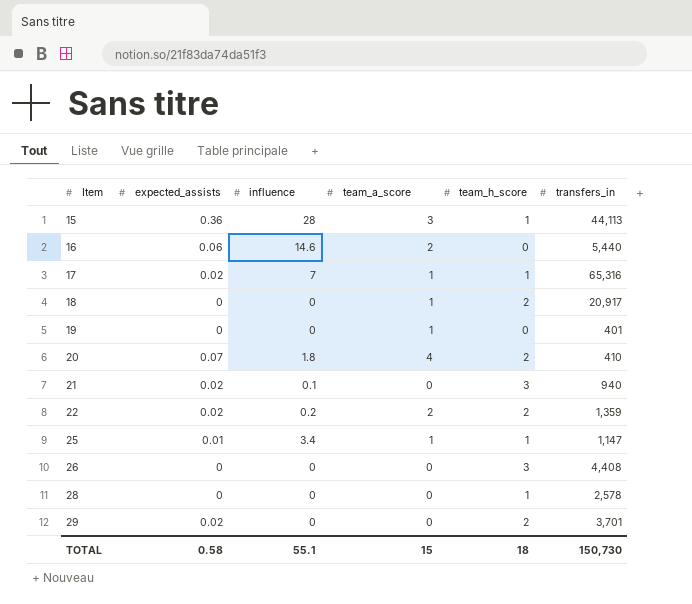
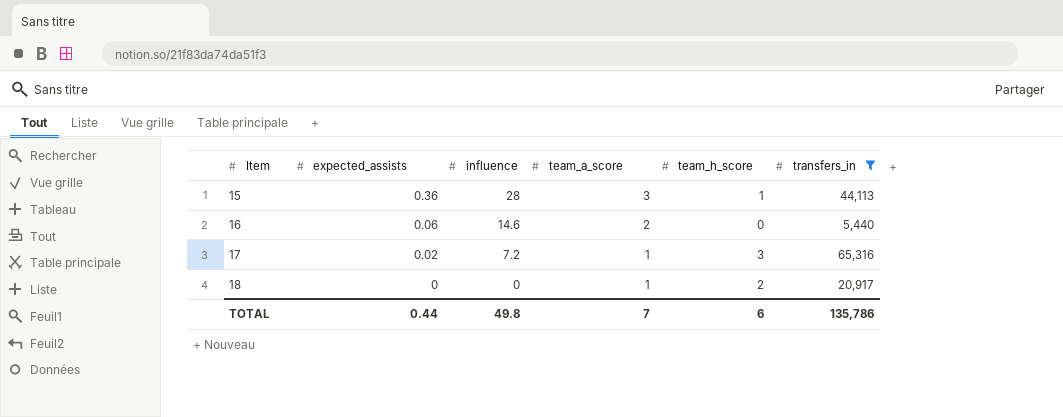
filter: none -> transfers_in >= 5,440
17 | influence: 7 -> 7.2
17 | team_h_score: 1 -> 3
TOTAL | expected_assists: 0.58 -> 0.44
TOTAL | influence: 55.1 -> 49.8
TOTAL | team_a_score: 15 -> 7
TOTAL | team_h_score: 18 -> 6
TOTAL | transfers_in: 150,730 -> 135,786

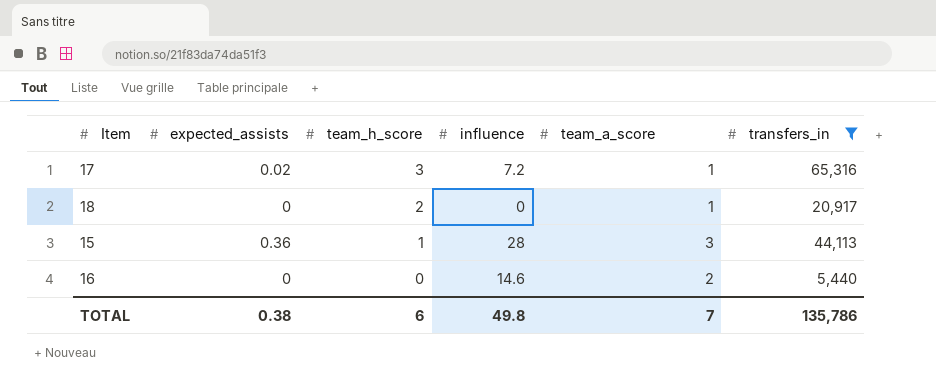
row order: Item ascending -> team_h_score descending
column team_h_score | position: 5 -> 3
16 | expected_assists: 0.06 -> 0
TOTAL | expected_assists: 0.44 -> 0.38

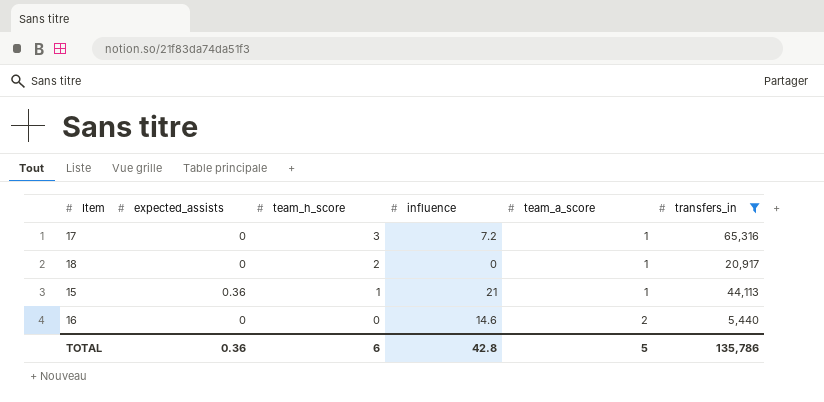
17 | expected_assists: 0.02 -> 0
15 | influence: 28 -> 21
15 | team_a_score: 3 -> 1
TOTAL | expected_assists: 0.38 -> 0.36
TOTAL | influence: 49.8 -> 42.8
TOTAL | team_a_score: 7 -> 5

